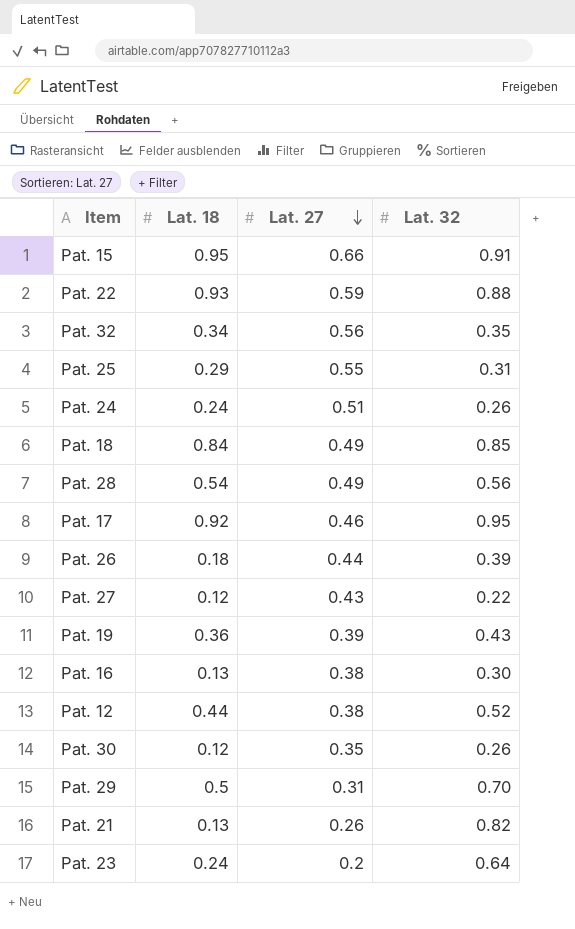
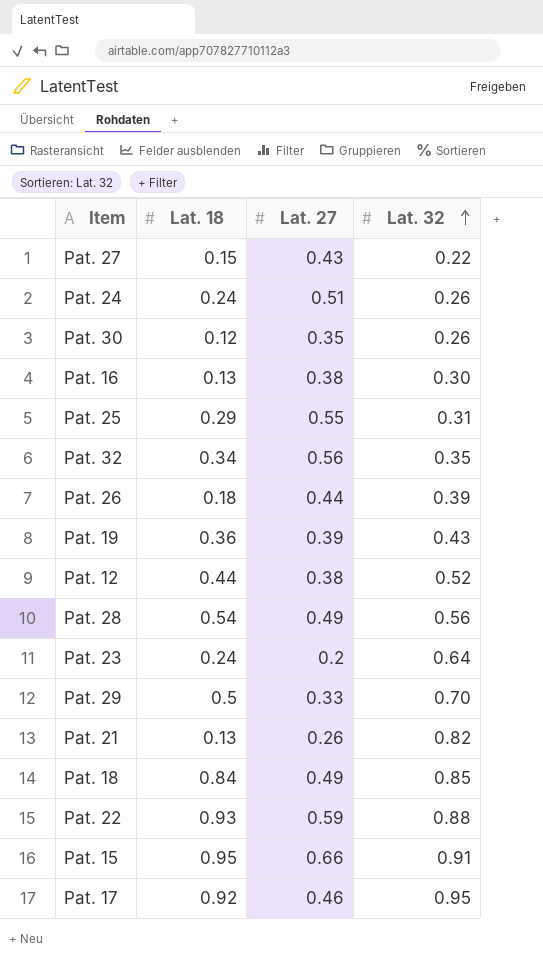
row order: Lat. 27 descending -> Lat. 32 ascending
Pat. 27 | Lat. 18: 0.12 -> 0.15
Pat. 29 | Lat. 27: 0.31 -> 0.33

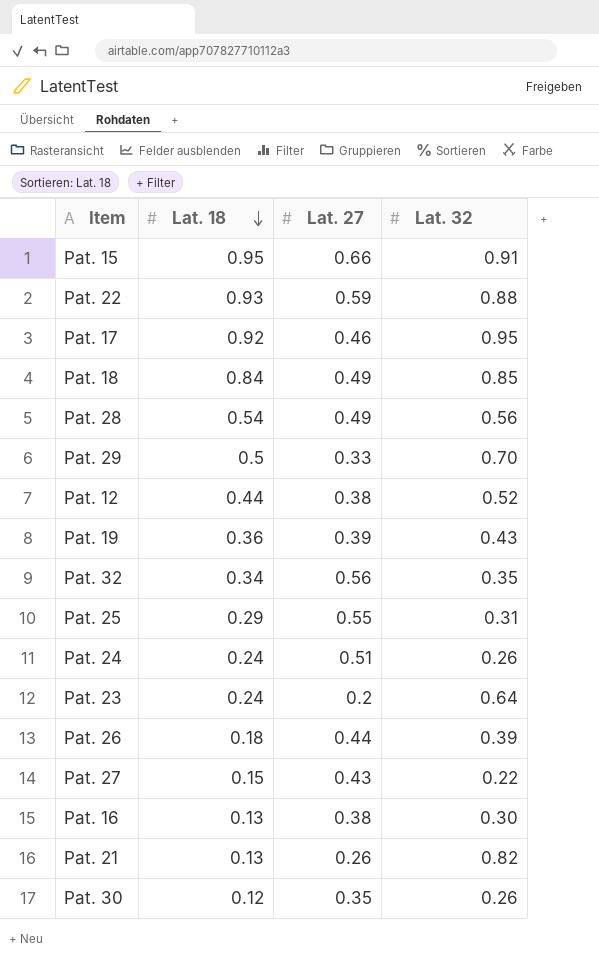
row order: Lat. 32 ascending -> Lat. 18 descending

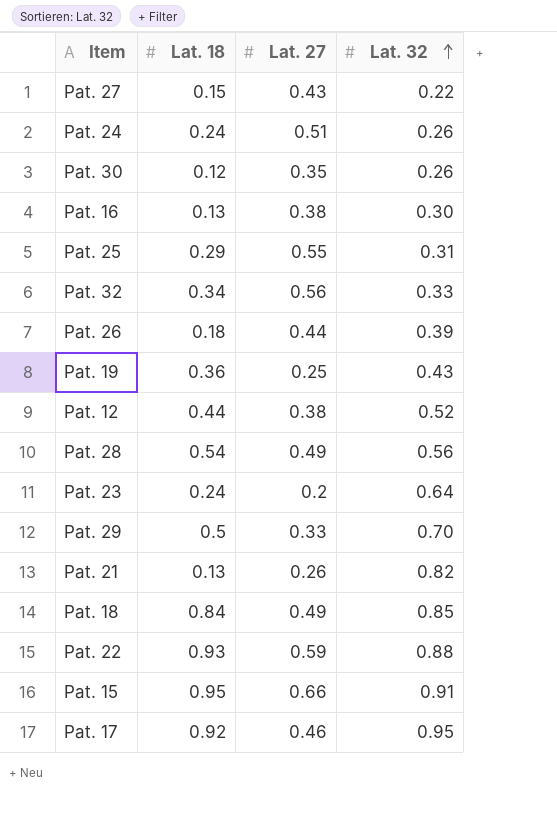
row order: Lat. 18 descending -> Lat. 32 ascending
Pat. 32 | Lat. 32: 0.35 -> 0.33
Pat. 19 | Lat. 27: 0.39 -> 0.25

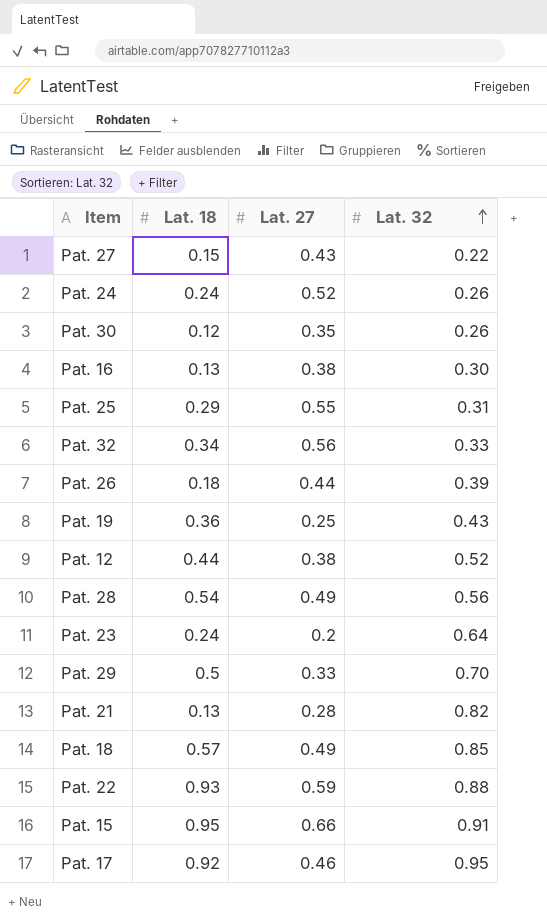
Pat. 24 | Lat. 27: 0.51 -> 0.52
Pat. 21 | Lat. 27: 0.26 -> 0.28
Pat. 18 | Lat. 18: 0.84 -> 0.57

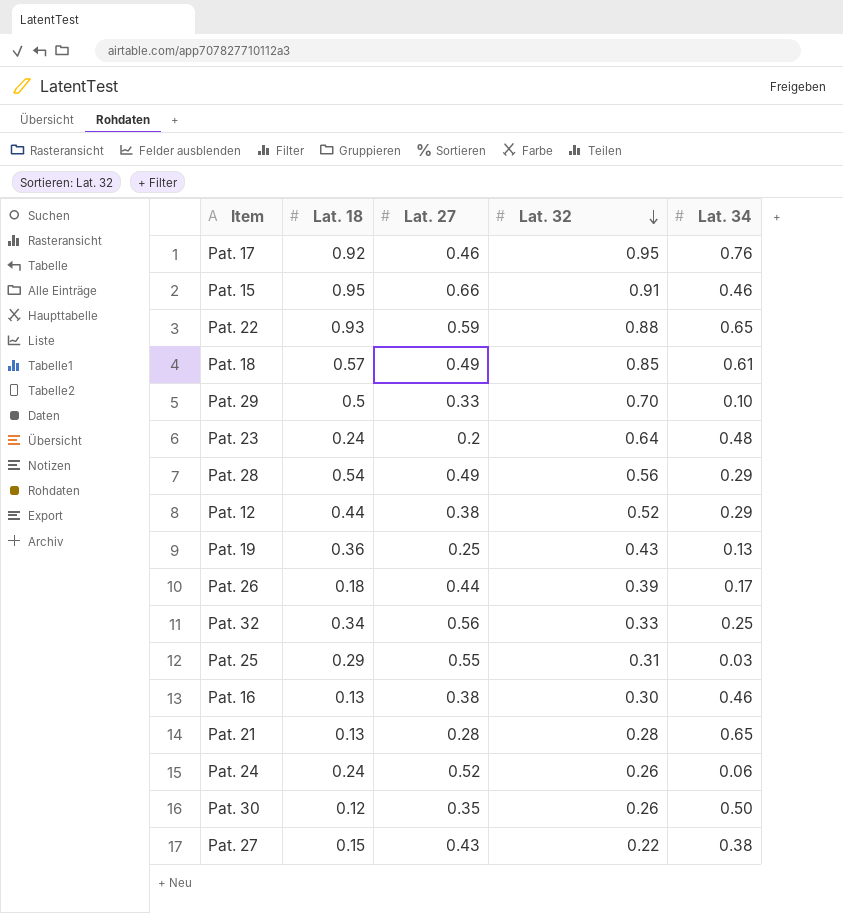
row order: Lat. 32 ascending -> Lat. 32 descending
column Lat. 34 | position: none -> 5
Pat. 21 | Lat. 32: 0.82 -> 0.28

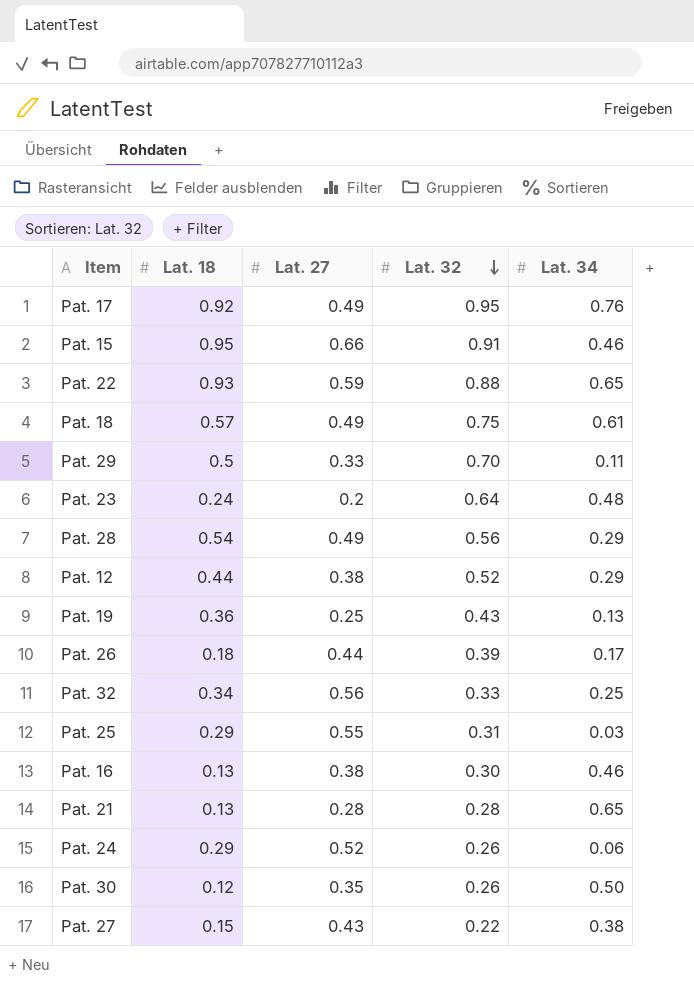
Pat. 17 | Lat. 27: 0.46 -> 0.49
Pat. 18 | Lat. 32: 0.85 -> 0.75
Pat. 29 | Lat. 34: 0.10 -> 0.11
Pat. 24 | Lat. 18: 0.24 -> 0.29

